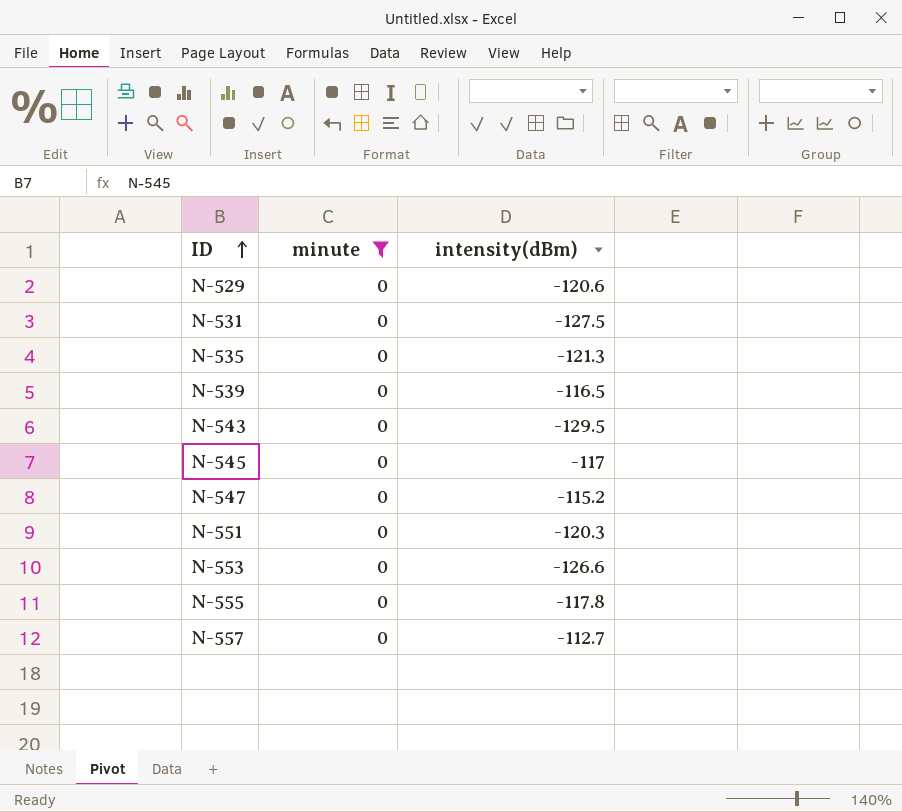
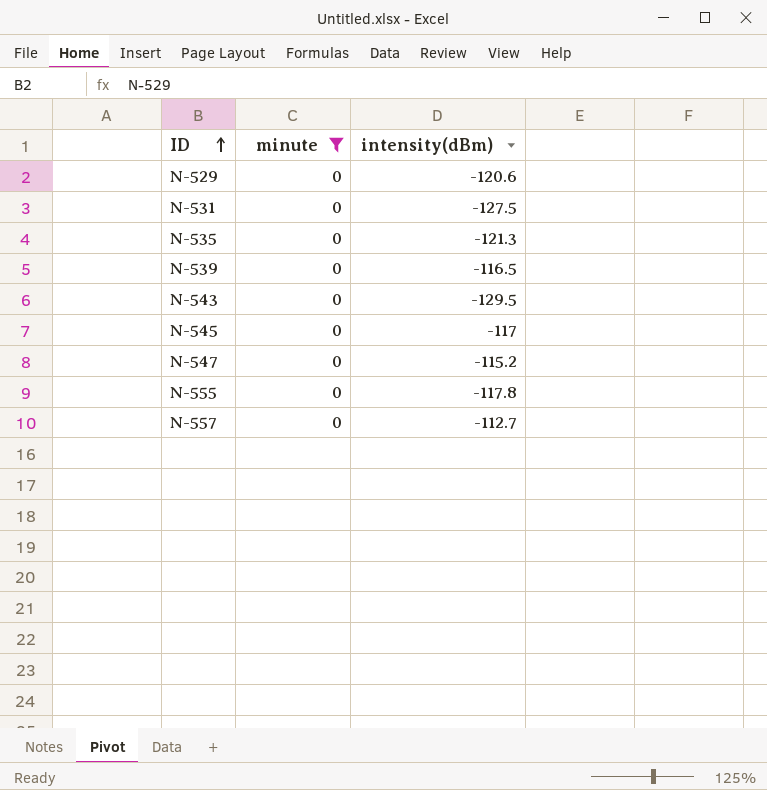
row N-551: 0 | -120.3 -> none
row N-553: 0 | -126.6 -> none

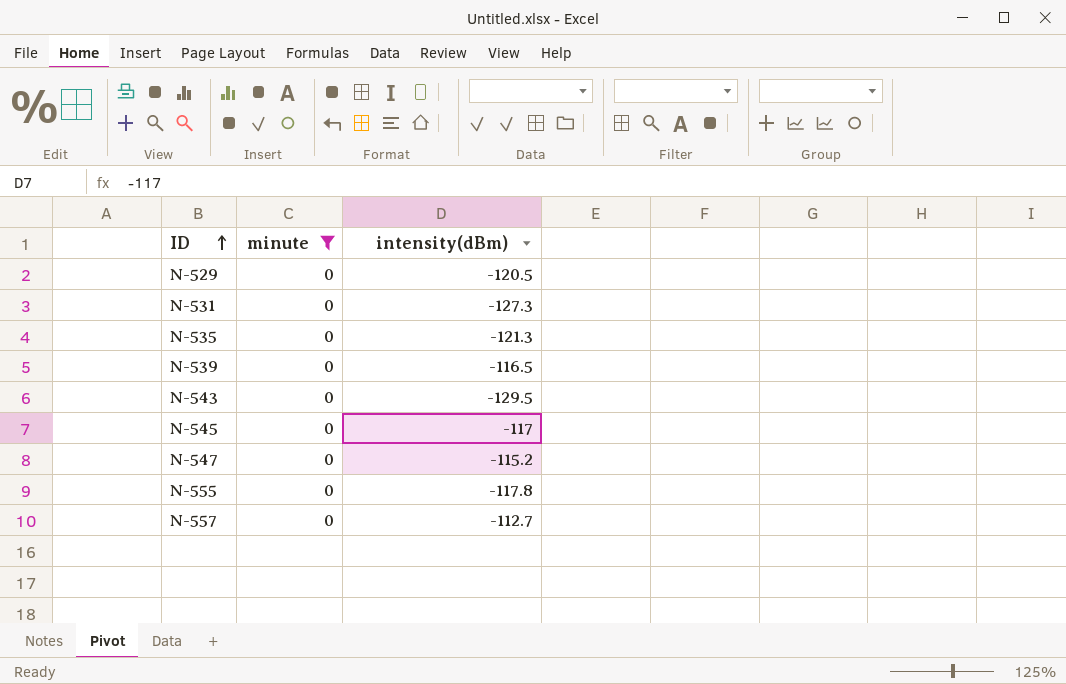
N-529 | intensity(dBm): -120.6 -> -120.5
N-531 | intensity(dBm): -127.5 -> -127.3

